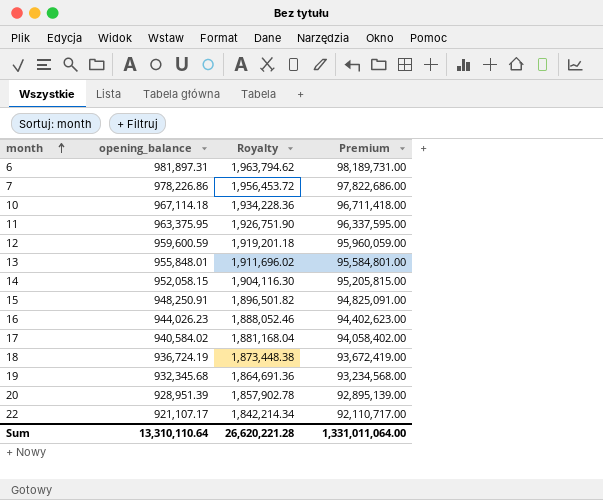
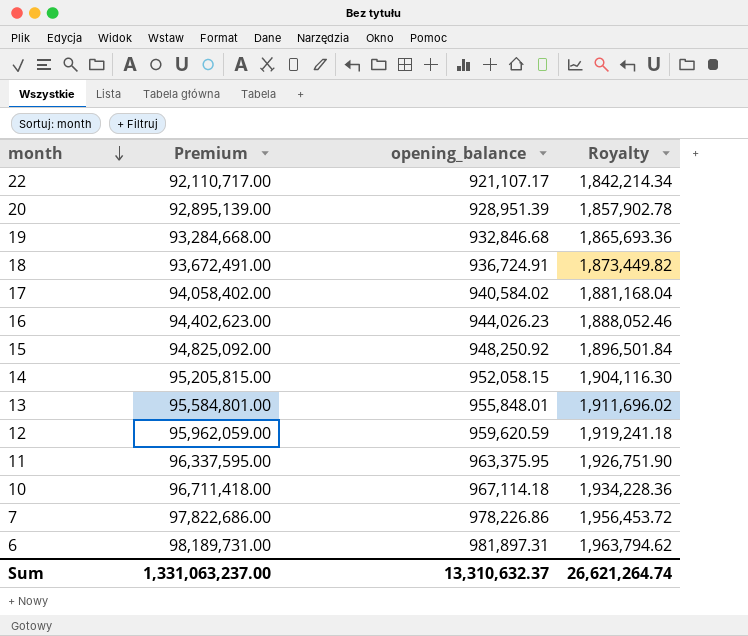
row order: month ascending -> month descending
column Premium | position: 4 -> 2
19 | Premium: 93,234,568.00 -> 93,284,668.00
19 | opening_balance: 932,345.68 -> 932,846.68
19 | Royalty: 1,864,691.36 -> 1,865,693.36
18 | Premium: 93,672,419.00 -> 93,672,491.00
18 | opening_balance: 936,724.19 -> 936,724.91
18 | Royalty: 1,873,448.38 -> 1,873,449.82
15 | Premium: 94,825,091.00 -> 94,825,092.00
15 | opening_balance: 948,250.91 -> 948,250.92
15 | Royalty: 1,896,501.82 -> 1,896,501.84
12 | Premium: 95,960,059.00 -> 95,962,059.00
12 | opening_balance: 959,600.59 -> 959,620.59
12 | Royalty: 1,919,201.18 -> 1,919,241.18
Sum | Premium: 1,331,011,064.00 -> 1,331,063,237.00
Sum | opening_balance: 13,310,110.64 -> 13,310,632.37
Sum | Royalty: 26,620,221.28 -> 26,621,264.74

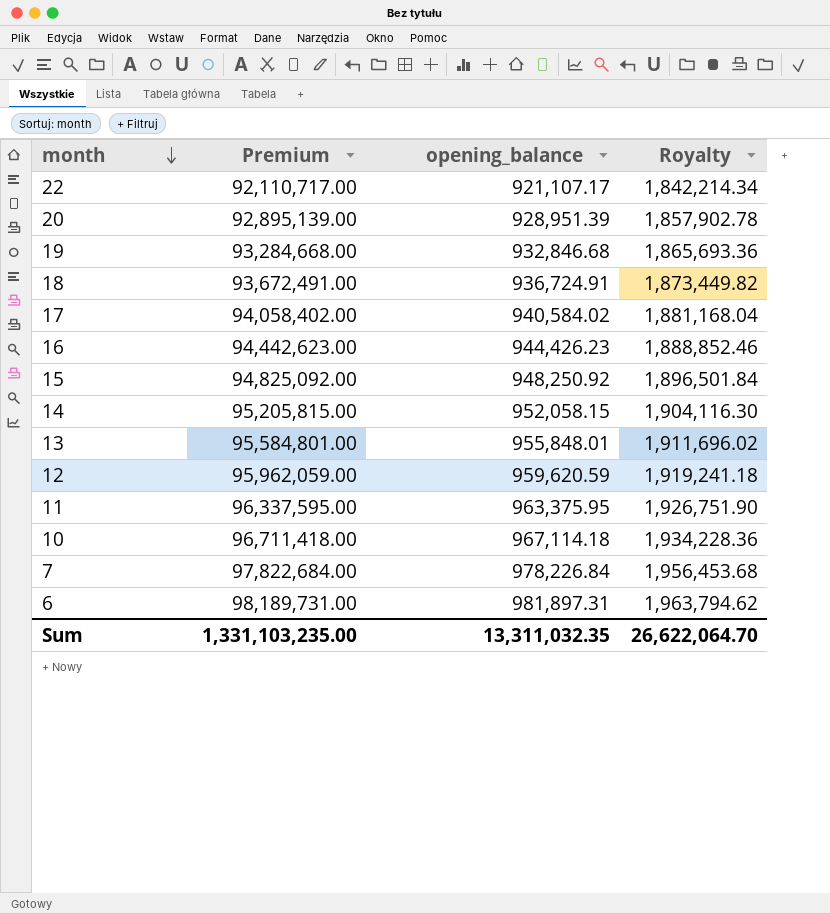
16 | Premium: 94,402,623.00 -> 94,442,623.00
16 | opening_balance: 944,026.23 -> 944,426.23
16 | Royalty: 1,888,052.46 -> 1,888,852.46
7 | Premium: 97,822,686.00 -> 97,822,684.00
7 | opening_balance: 978,226.86 -> 978,226.84
7 | Royalty: 1,956,453.72 -> 1,956,453.68
Sum | Premium: 1,331,063,237.00 -> 1,331,103,235.00
Sum | opening_balance: 13,310,632.37 -> 13,311,032.35
Sum | Royalty: 26,621,264.74 -> 26,622,064.70

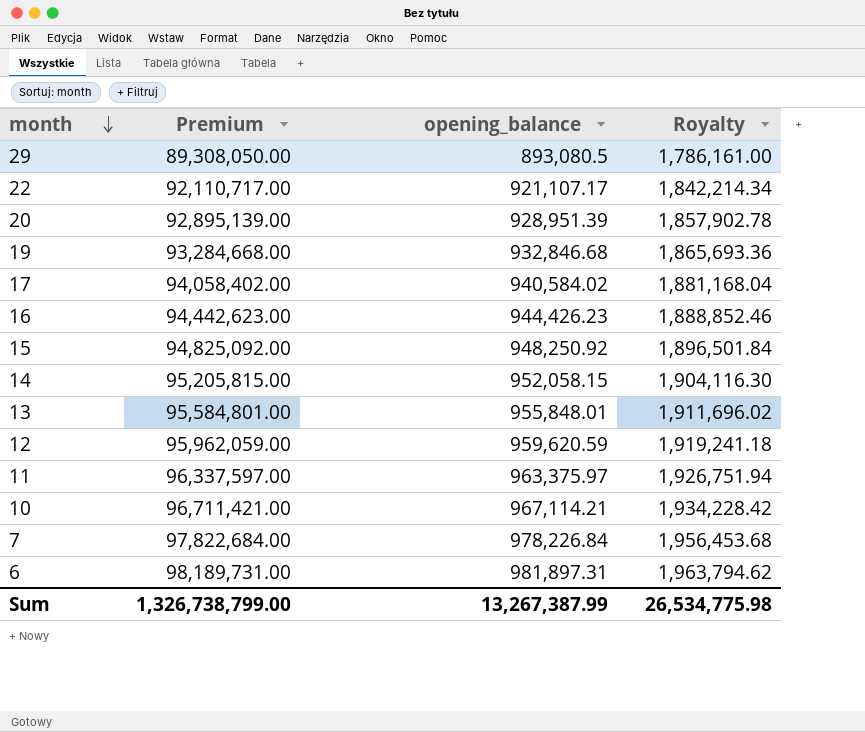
row 18: 93,672,491.00 | 936,724.91 | 1,873,449.82 -> none
row 29: none -> 89,308,050.00 | 893,080.5 | 1,786,161.00
11 | Premium: 96,337,595.00 -> 96,337,597.00
11 | opening_balance: 963,375.95 -> 963,375.97
11 | Royalty: 1,926,751.90 -> 1,926,751.94
10 | Premium: 96,711,418.00 -> 96,711,421.00
10 | opening_balance: 967,114.18 -> 967,114.21
10 | Royalty: 1,934,228.36 -> 1,934,228.42
Sum | Premium: 1,331,103,235.00 -> 1,326,738,799.00
Sum | opening_balance: 13,311,032.35 -> 13,267,387.99
Sum | Royalty: 26,622,064.70 -> 26,534,775.98

